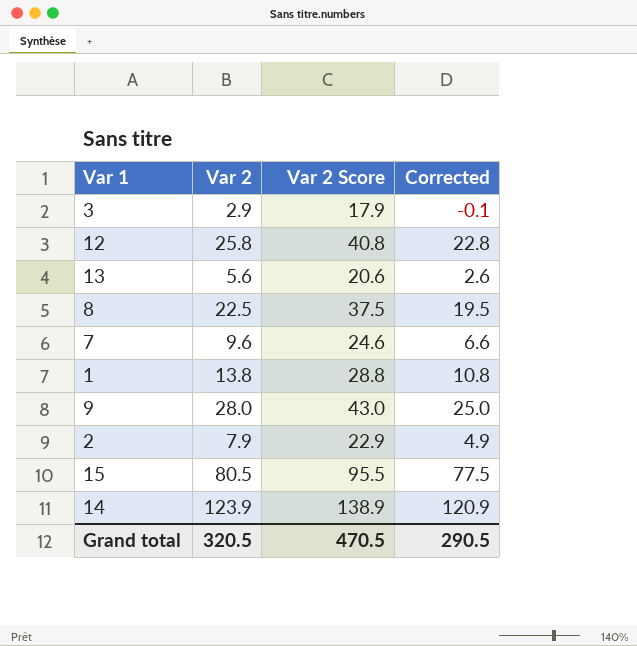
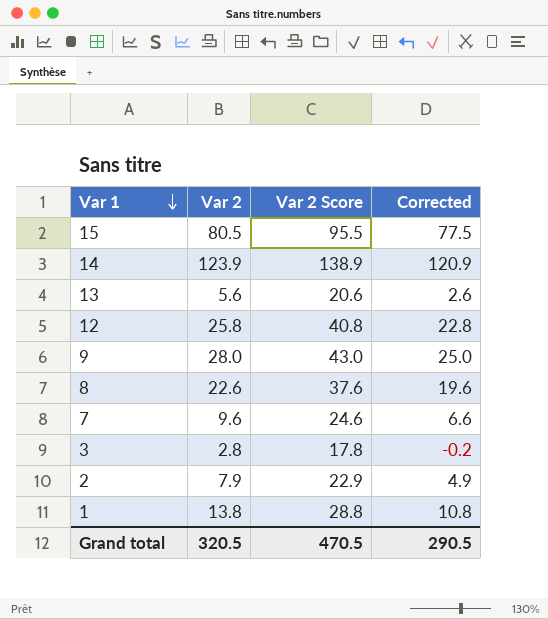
row order: none -> Var 1 descending
8 | Var 2: 22.5 -> 22.6
8 | Var 2 Score: 37.5 -> 37.6
8 | Corrected: 19.5 -> 19.6
3 | Var 2: 2.9 -> 2.8
3 | Var 2 Score: 17.9 -> 17.8
3 | Corrected: -0.1 -> -0.2

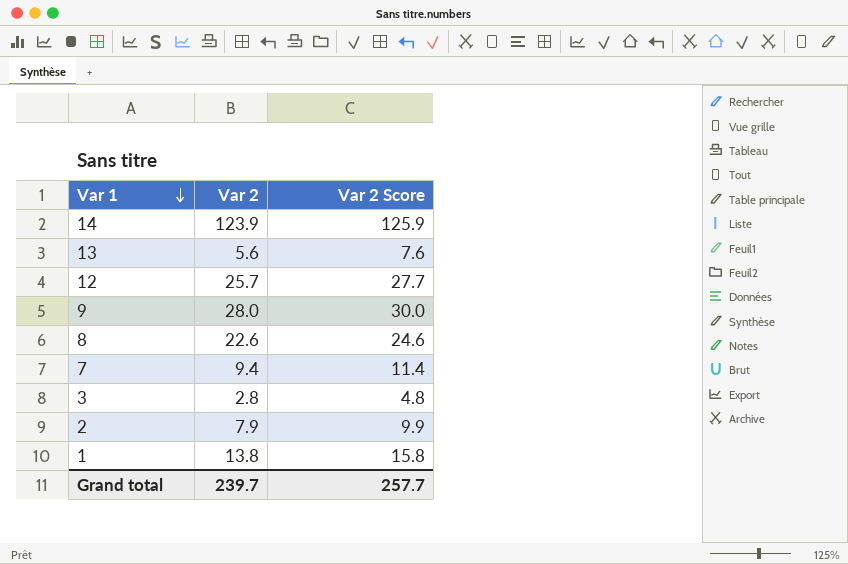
column Corrected | formula: [Var 2] - 3 -> none
column Var 2 Score | formula: [Var 2] + 15 -> [Var 2] + 2
row 15: 80.5 | 95.5 | 77.5 -> none
12 | Var 2: 25.8 -> 25.7
7 | Var 2: 9.6 -> 9.4
Grand total | Var 2: 320.5 -> 239.7
Grand total | Var 2 Score: 470.5 -> 257.7

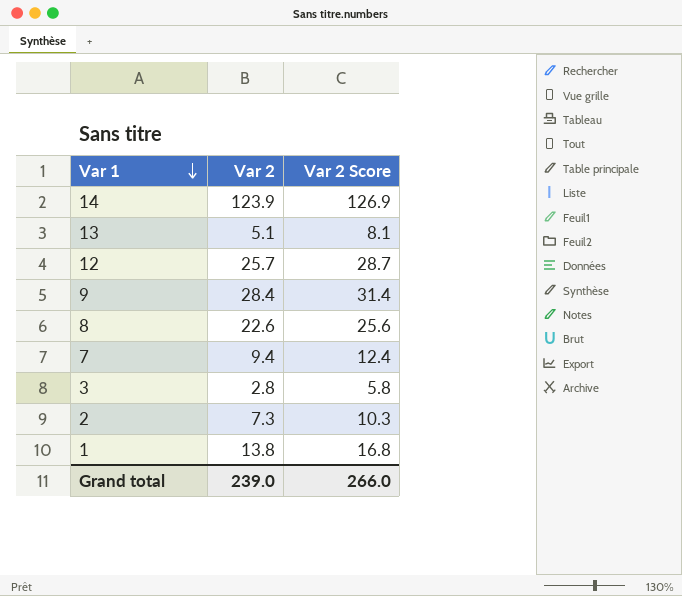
column Var 2 Score | formula: [Var 2] + 2 -> [Var 2] + 3
13 | Var 2: 5.6 -> 5.1
9 | Var 2: 28.0 -> 28.4
2 | Var 2: 7.9 -> 7.3
Grand total | Var 2: 239.7 -> 239.0
Grand total | Var 2 Score: 257.7 -> 266.0

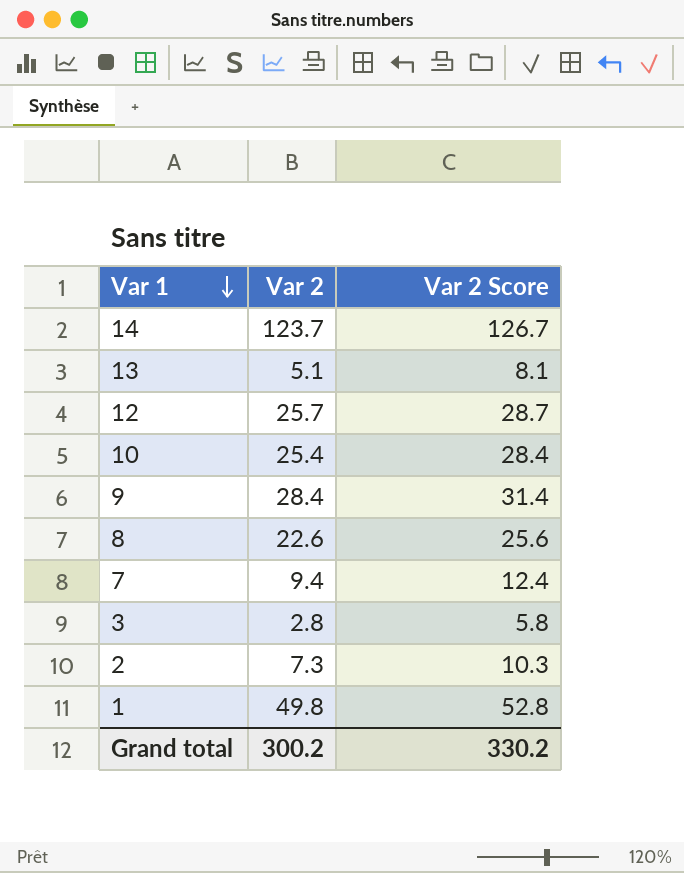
14 | Var 2: 123.9 -> 123.7
14 | Var 2 Score: 126.9 -> 126.7
row 10: none -> 25.4 | 28.4
1 | Var 2: 13.8 -> 49.8
1 | Var 2 Score: 16.8 -> 52.8
Grand total | Var 2: 239.0 -> 300.2
Grand total | Var 2 Score: 266.0 -> 330.2

